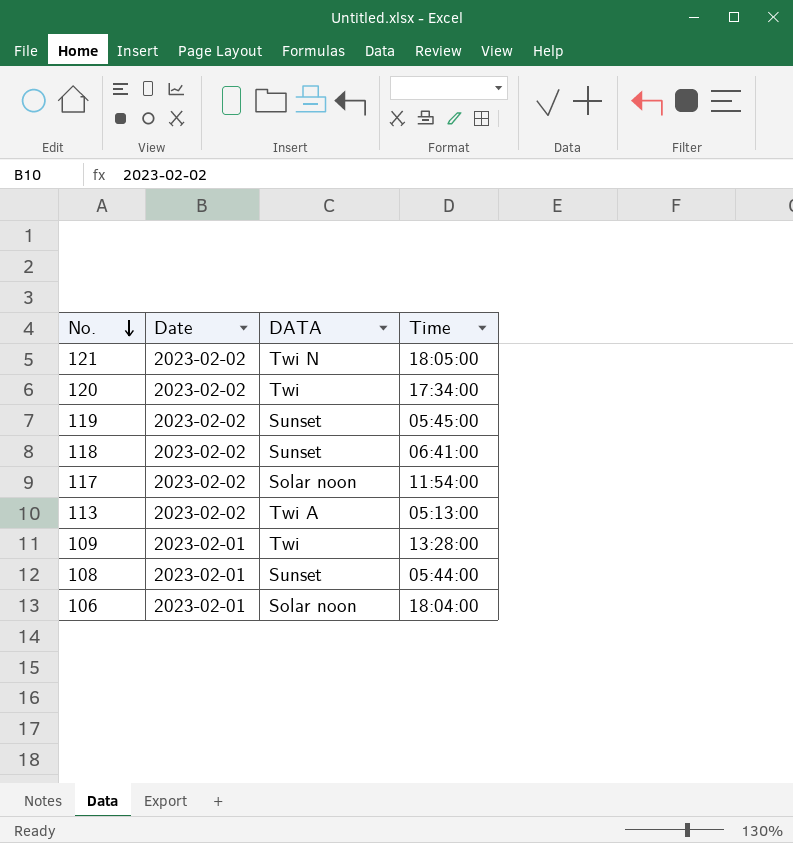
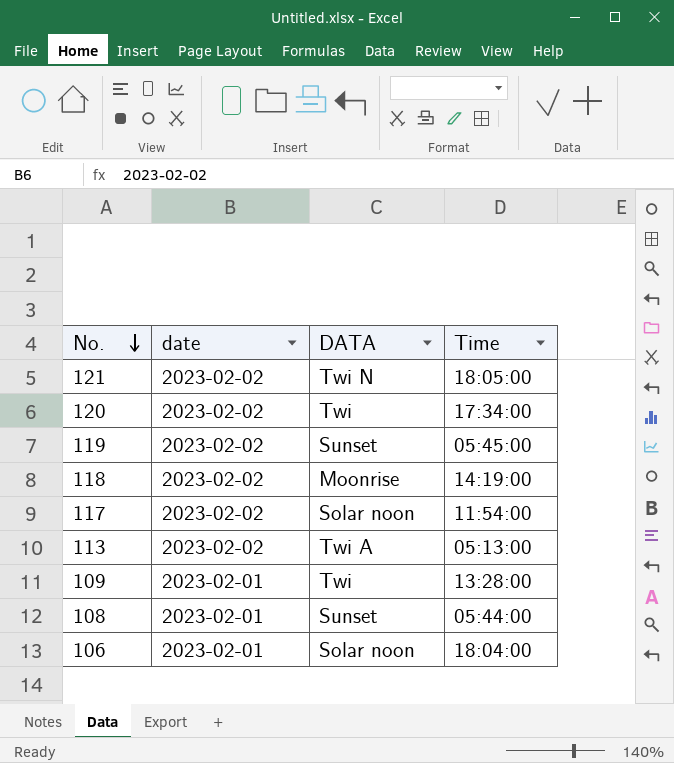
column name: Date -> date
118 | DATA: Sunset -> Moonrise
118 | Time: 06:41:00 -> 14:19:00

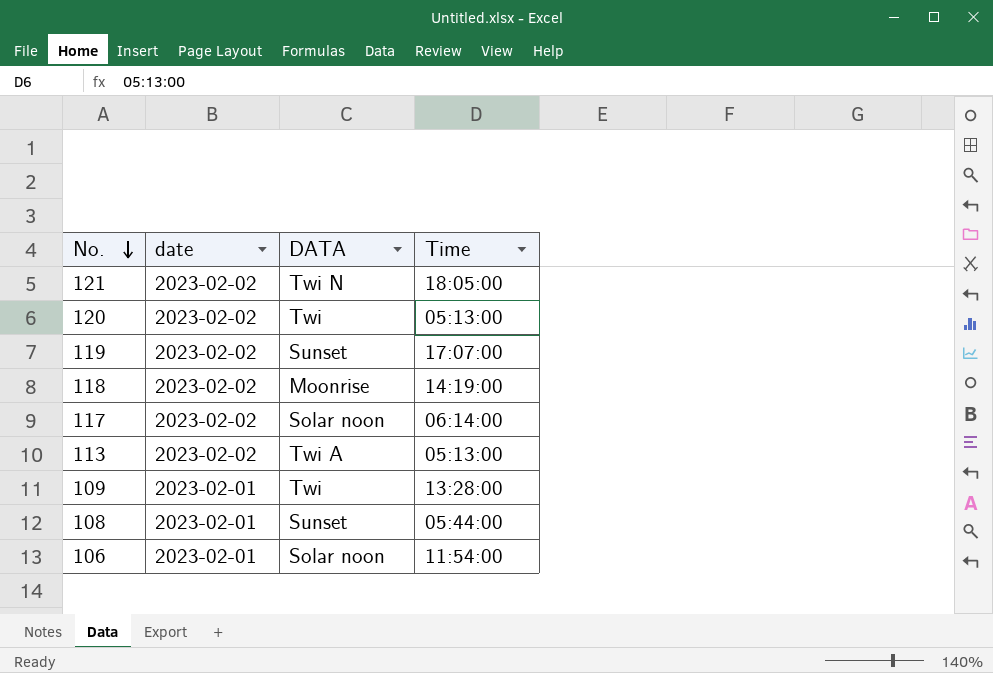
120 | Time: 17:34:00 -> 05:13:00
119 | Time: 05:45:00 -> 17:07:00
117 | Time: 11:54:00 -> 06:14:00
106 | Time: 18:04:00 -> 11:54:00

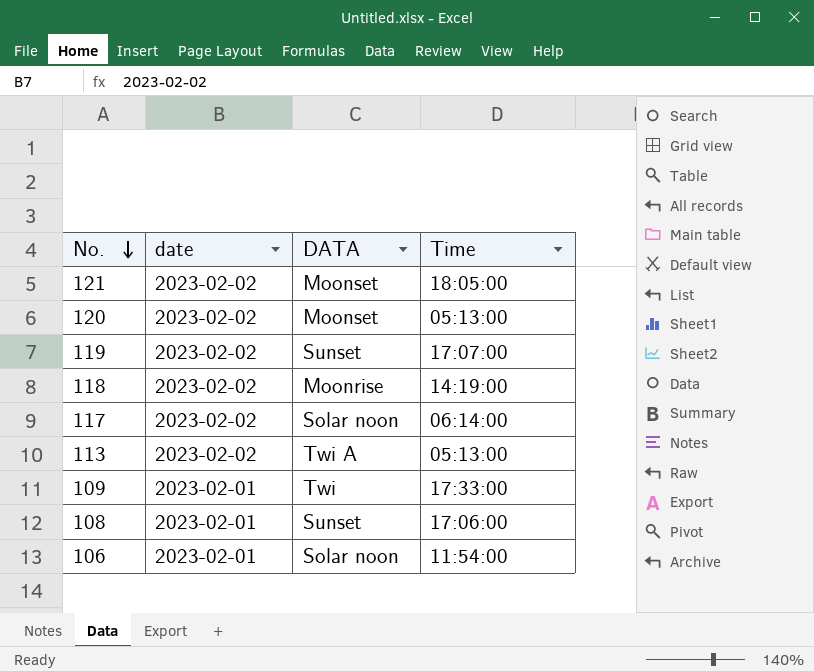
121 | DATA: Twi N -> Moonset
120 | DATA: Twi -> Moonset
109 | Time: 13:28:00 -> 17:33:00
108 | Time: 05:44:00 -> 17:06:00

